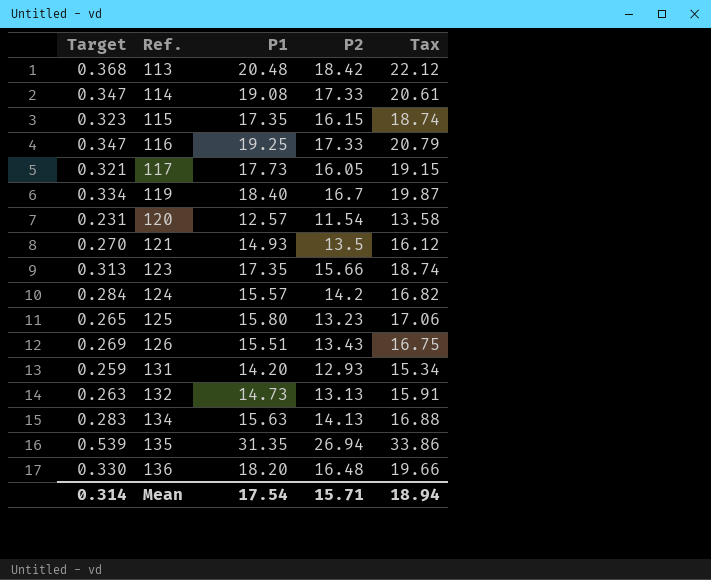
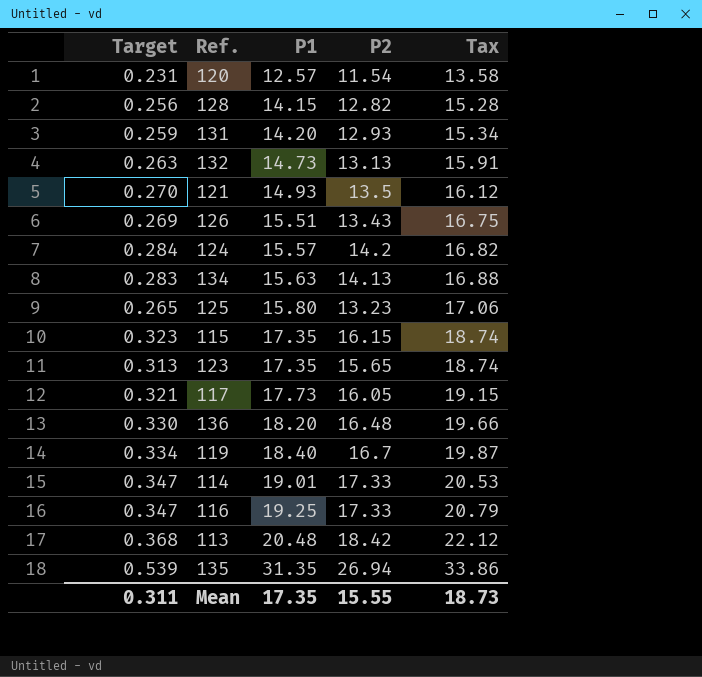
row order: Ref. ascending -> P1 ascending
row 128: none -> 0.256 | 14.15 | 12.82 | 15.28
123 | P2: 15.66 -> 15.65
114 | P1: 19.08 -> 19.01
114 | Tax: 20.61 -> 20.53
Mean | Target: 0.314 -> 0.311
Mean | P1: 17.54 -> 17.35
Mean | P2: 15.71 -> 15.55
Mean | Tax: 18.94 -> 18.73

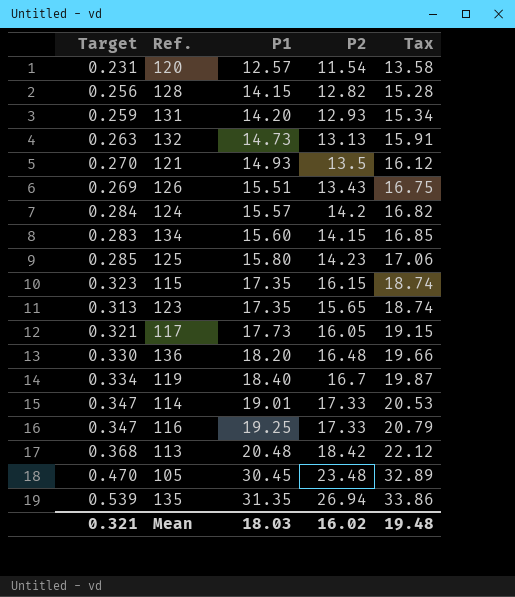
134 | P1: 15.63 -> 15.60
134 | P2: 14.13 -> 14.15
134 | Tax: 16.88 -> 16.85
125 | Target: 0.265 -> 0.285
125 | P2: 13.23 -> 14.23
row 105: none -> 0.470 | 30.45 | 23.48 | 32.89
Mean | Target: 0.311 -> 0.321
Mean | P1: 17.35 -> 18.03
Mean | P2: 15.55 -> 16.02
Mean | Tax: 18.73 -> 19.48

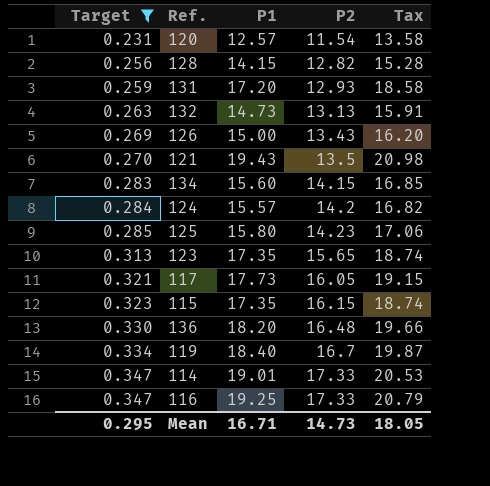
filter: none -> Target <= 0.347
row order: P1 ascending -> Target ascending
131 | P1: 14.20 -> 17.20
131 | Tax: 15.34 -> 18.58
126 | P1: 15.51 -> 15.00
126 | Tax: 16.75 -> 16.20
121 | P1: 14.93 -> 19.43
121 | Tax: 16.12 -> 20.98
Mean | Target: 0.321 -> 0.295
Mean | P1: 18.03 -> 16.71
Mean | P2: 16.02 -> 14.73
Mean | Tax: 19.48 -> 18.05

